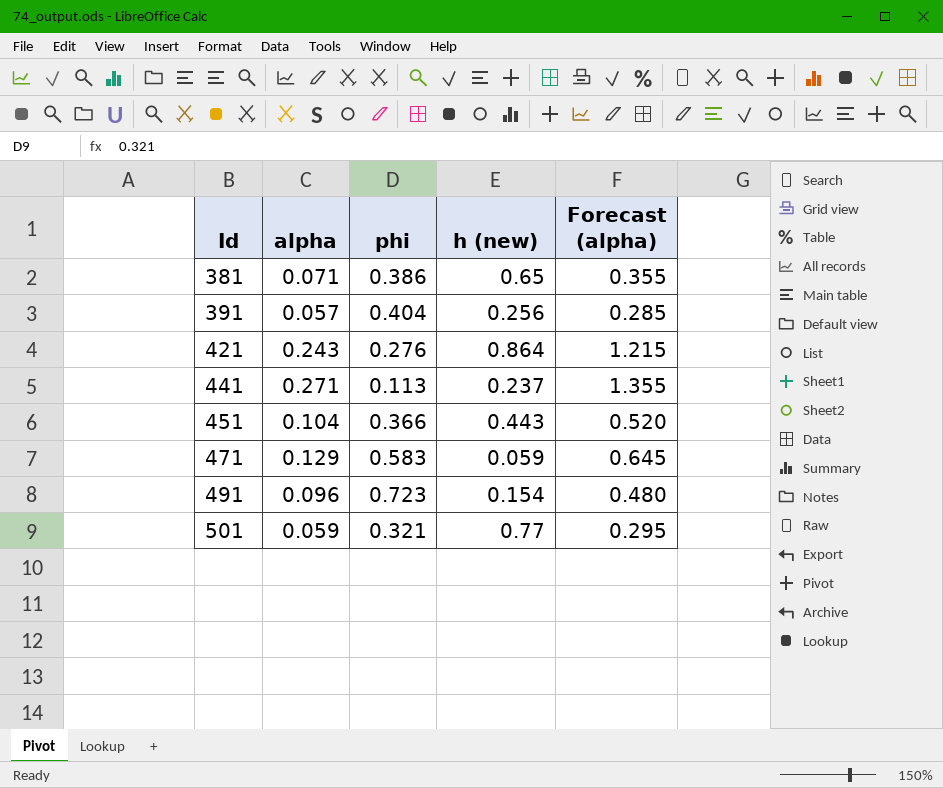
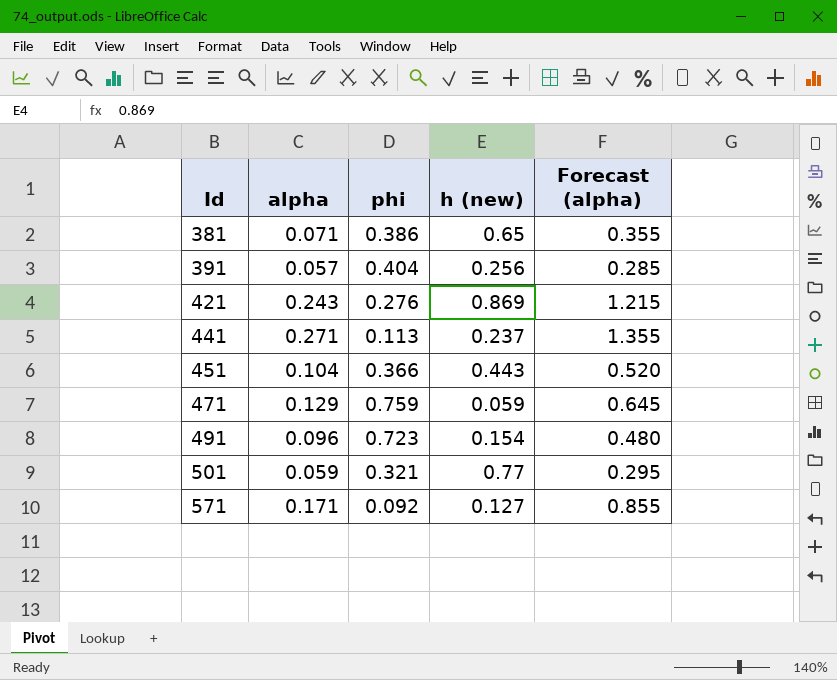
421 | h (new): 0.864 -> 0.869
471 | phi: 0.583 -> 0.759
row 571: none -> 0.171 | 0.092 | 0.127 | 0.855

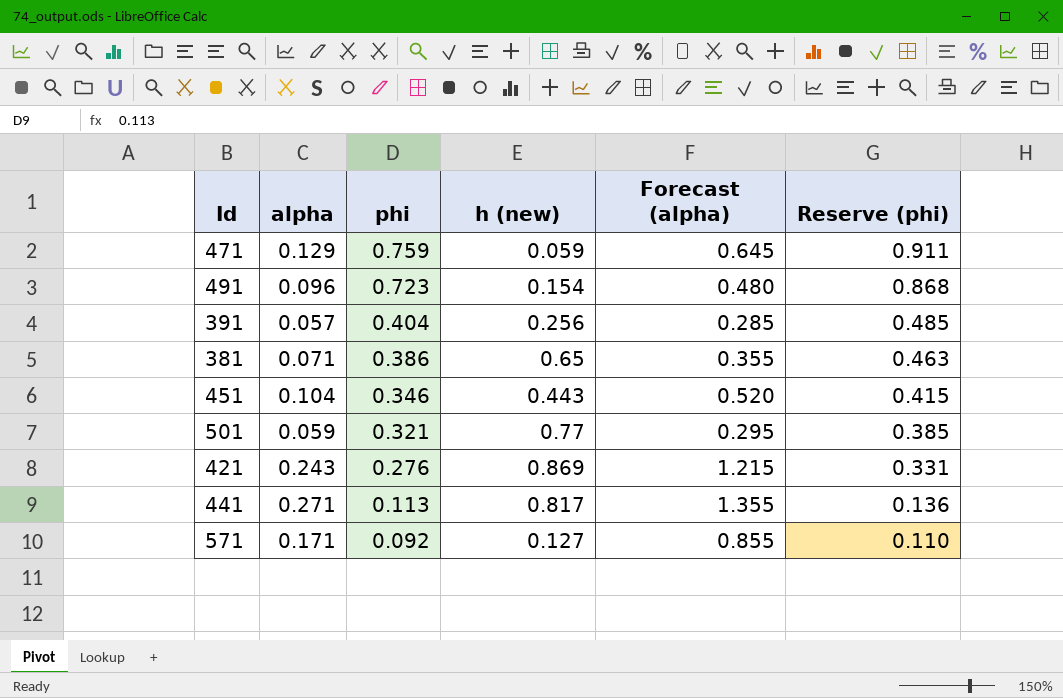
row order: Id ascending -> phi descending
column Reserve (phi) | formula: none -> [phi] * 1.2
451 | phi: 0.366 -> 0.346
441 | h (new): 0.237 -> 0.817

